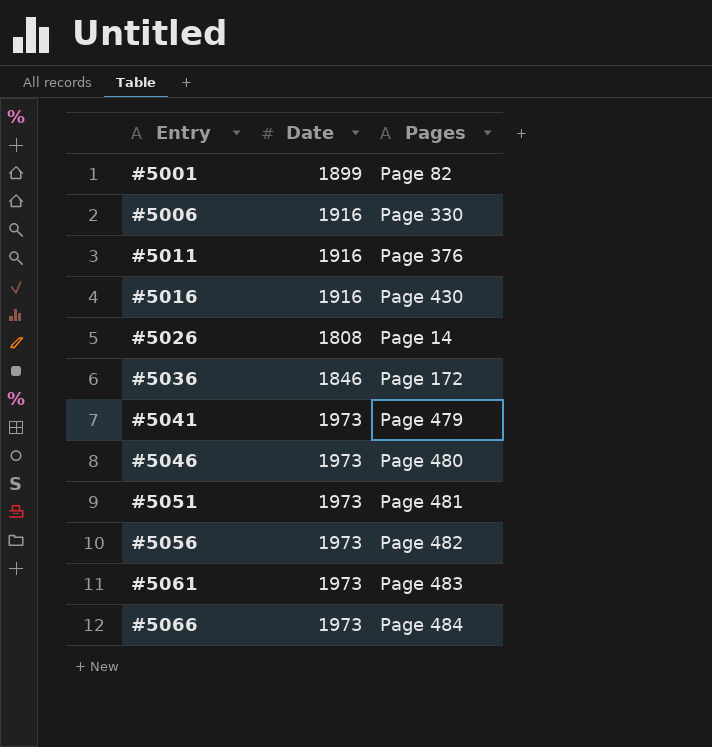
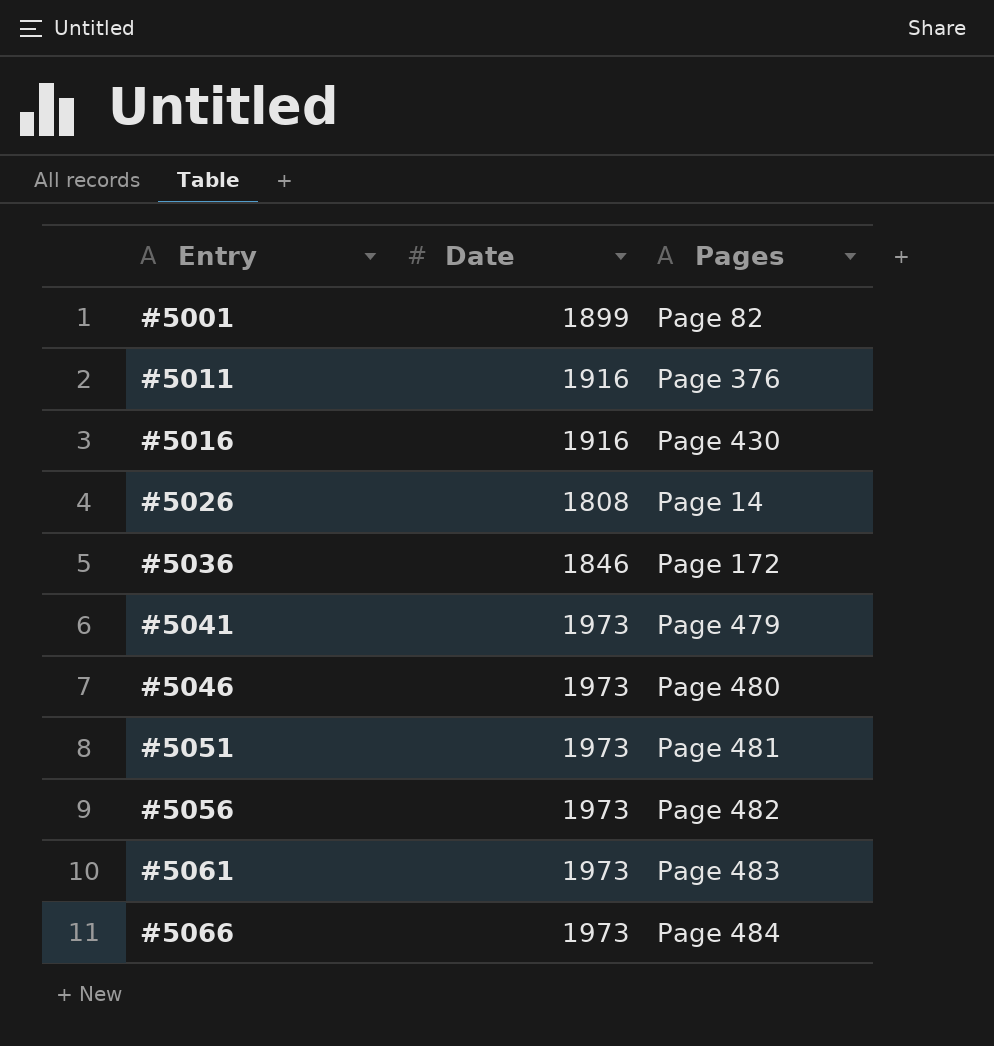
row #5006: 1916 | Page 330 -> none

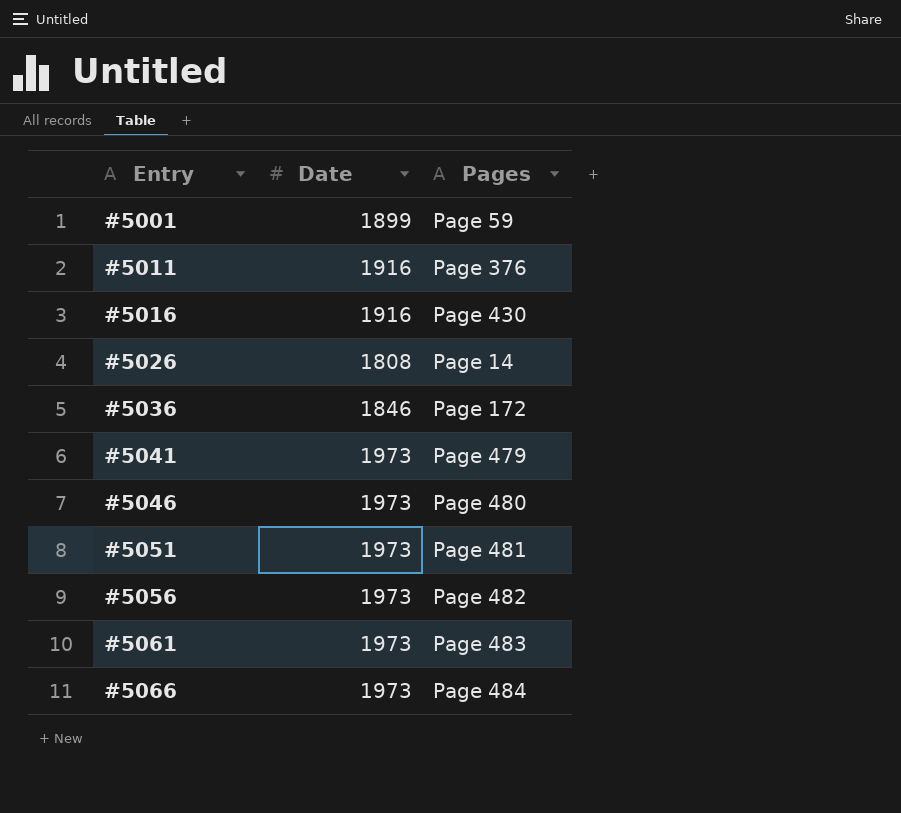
#5001 | Pages: Page 82 -> Page 59

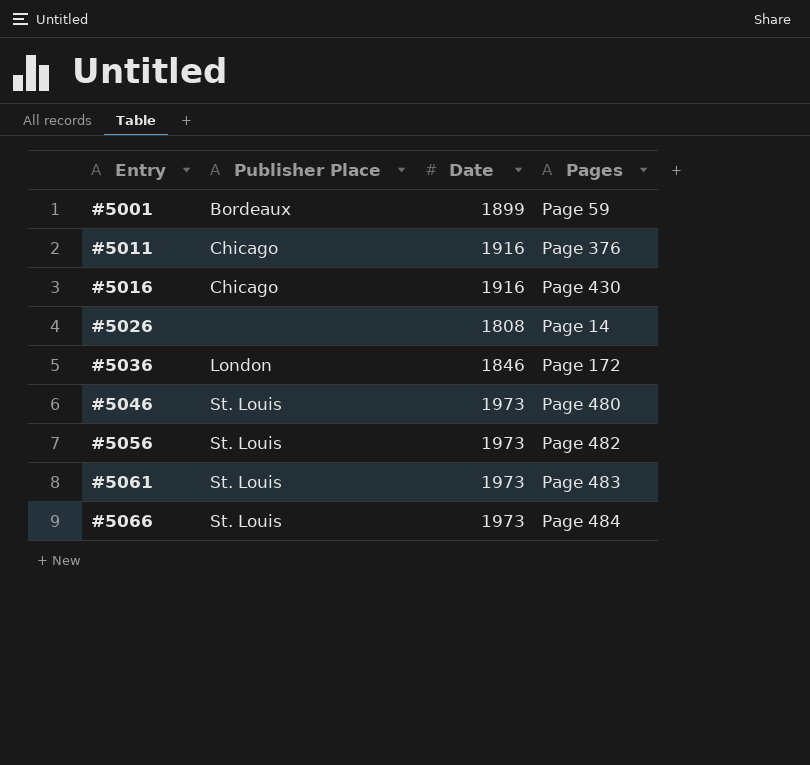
column Publisher Place | position: none -> 2
row #5041: 1973 | Page 479 -> none
row #5051: 1973 | Page 481 -> none

